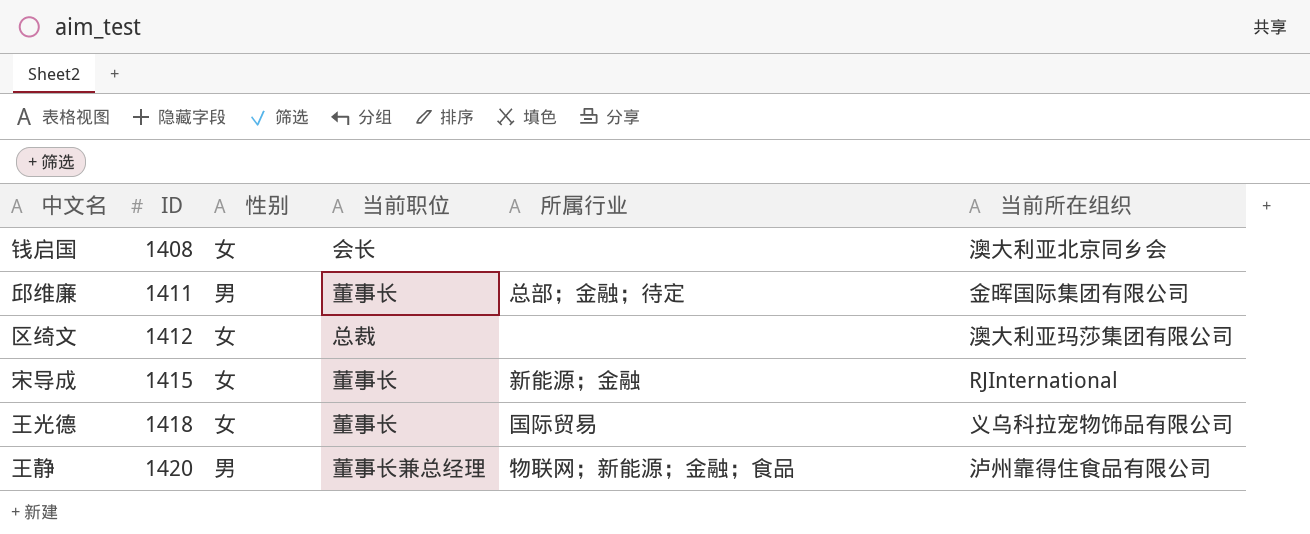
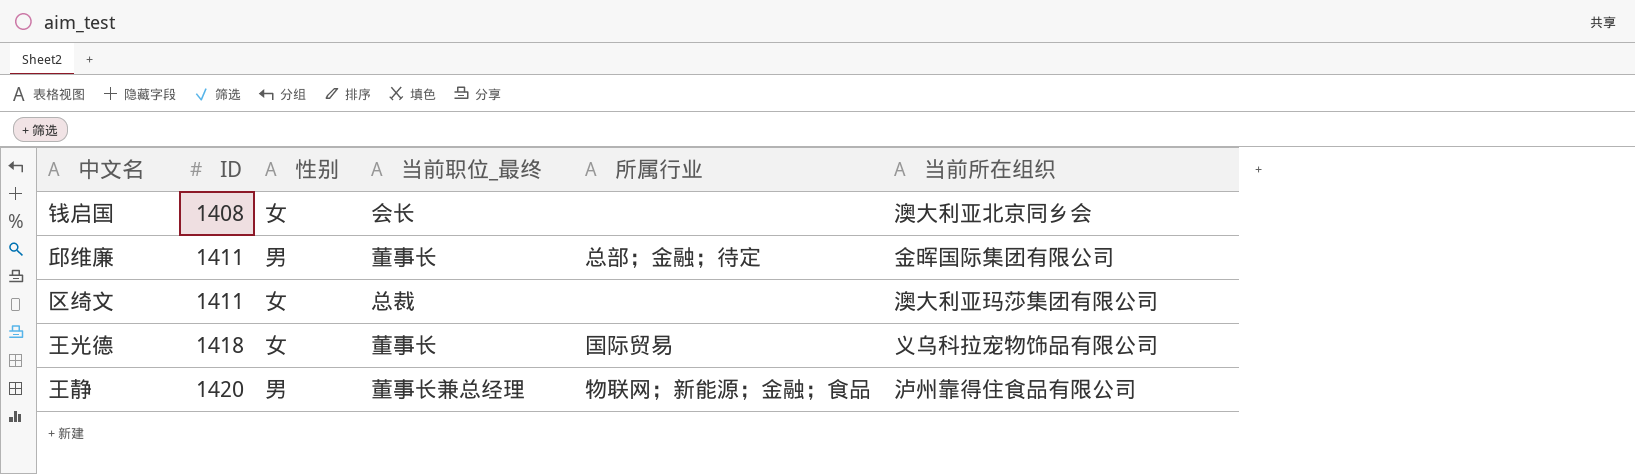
column name: 当前职位 -> 当前职位_最终
row 宋导成: 1415 | 女 | 董事长 | 新能源；金融 | RJInternational -> none
区绮文 | ID: 1412 -> 1411

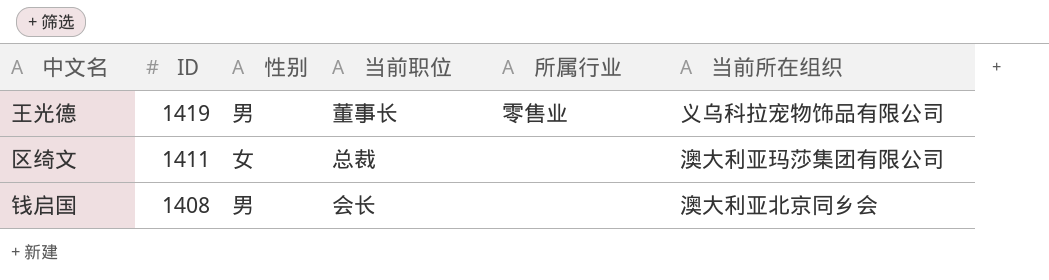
row order: ID ascending -> ID descending
column name: 当前职位_最终 -> 当前职位
row 邱维廉: 1411 | 男 | 董事长 | 总部；金融；待定 | 金晖国际集团有限公司 -> none
row 王静: 1420 | 男 | 董事长兼总经理 | 物联网；新能源；金融；食品 | 泸州靠得住食品有限公司 -> none
王光德 | ID: 1418 -> 1419
王光德 | 性别: 女 -> 男
王光德 | 所属行业: 国际贸易 -> 零售业
钱启国 | 性别: 女 -> 男

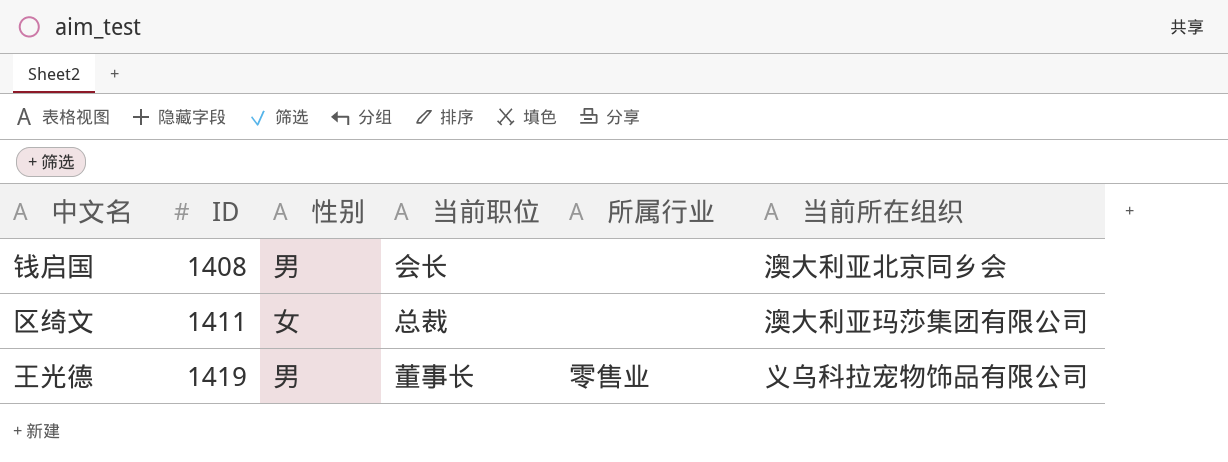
row order: ID descending -> ID ascending

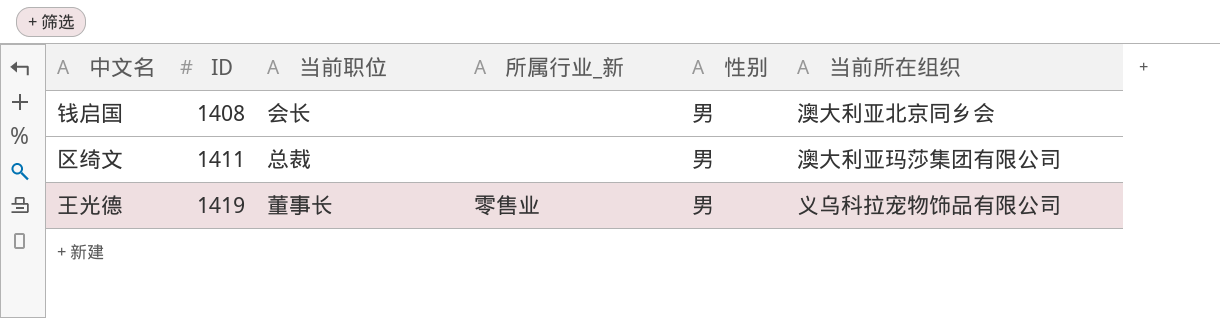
column name: 所属行业 -> 所属行业_新
column 性别 | position: 3 -> 5
区绮文 | 性别: 女 -> 男

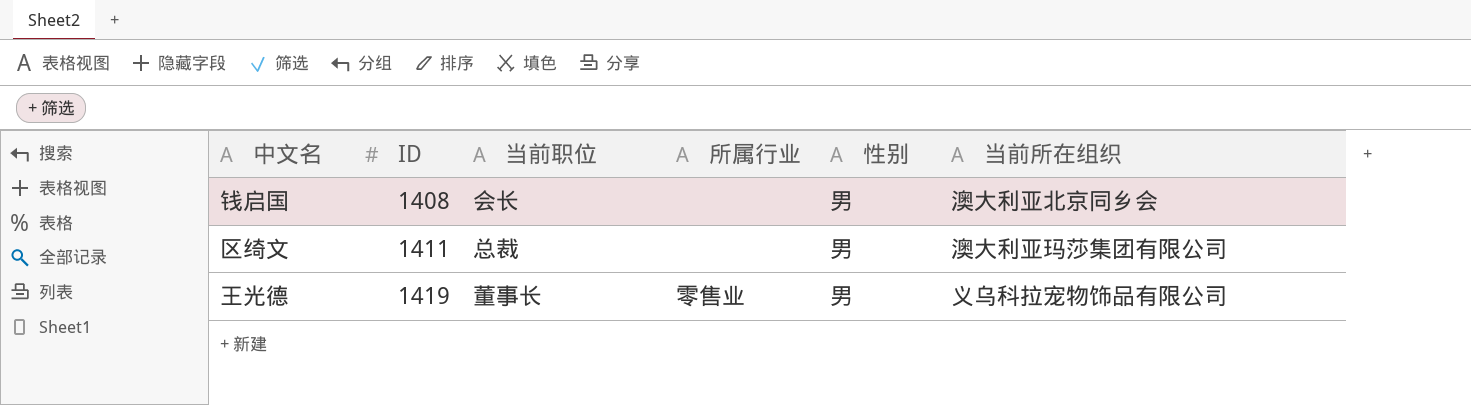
column name: 所属行业_新 -> 所属行业

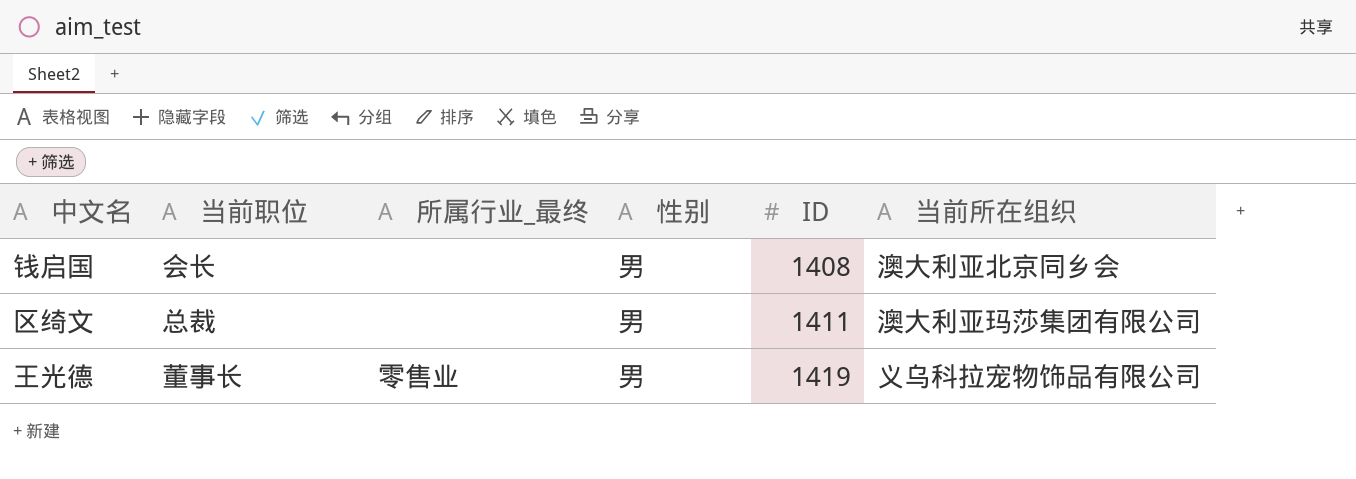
column name: 所属行业 -> 所属行业_最终
column ID | position: 2 -> 5

